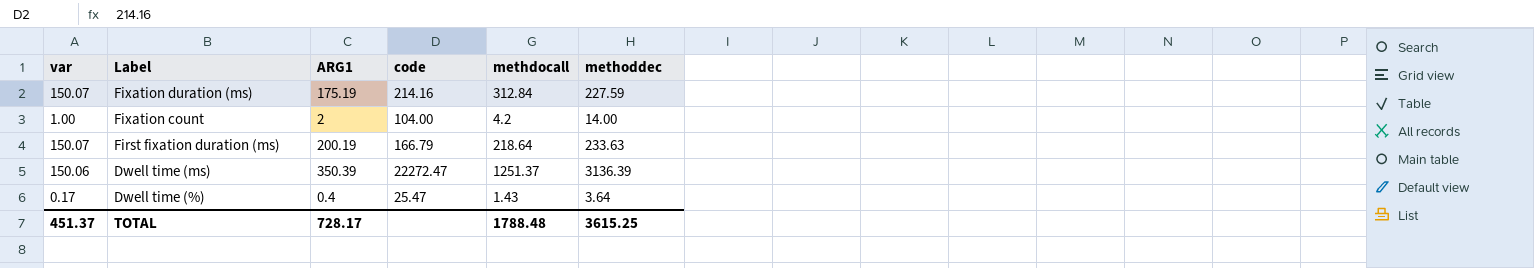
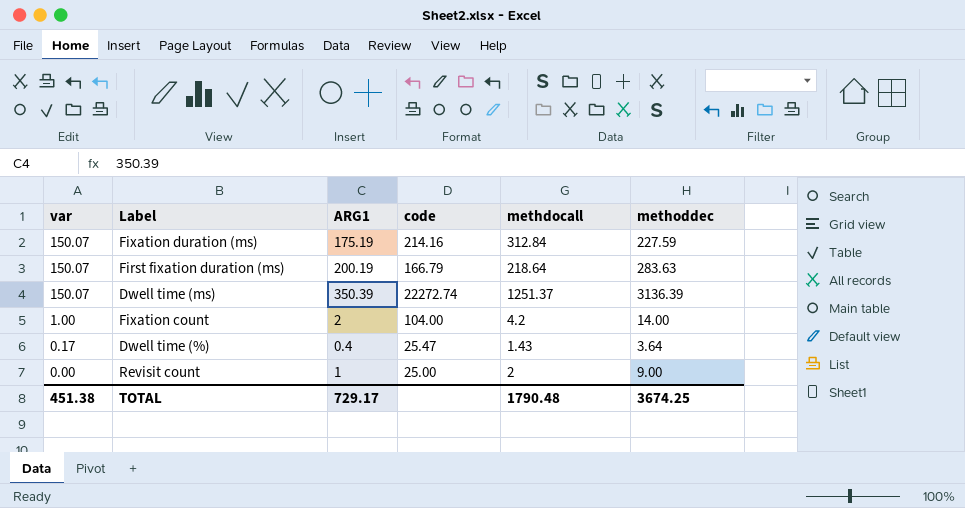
row order: Label descending -> var descending
First fixation duration (ms) | methoddec: 233.63 -> 283.63
Dwell time (ms) | var: 150.06 -> 150.07
Dwell time (ms) | code: 22272.47 -> 22272.74
row Revisit count: none -> 0.00 | 1 | 25.00 | 2 | 9.00
TOTAL | var: 451.37 -> 451.38
TOTAL | ARG1: 728.17 -> 729.17
TOTAL | methdocall: 1788.48 -> 1790.48
TOTAL | methoddec: 3615.25 -> 3674.25

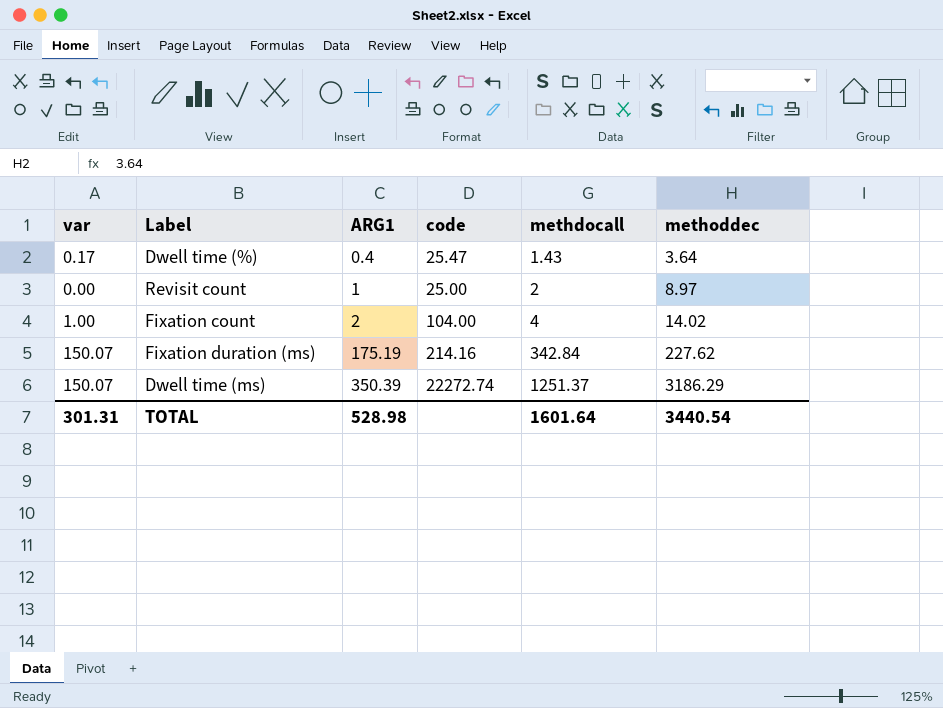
row order: var descending -> ARG1 ascending
row First fixation duration (ms): 150.07 | 200.19 | 166.79 | 218.64 | 283.63 -> none
Revisit count | methoddec: 9.00 -> 8.97
Fixation count | methdocall: 4.2 -> 4
Fixation count | methoddec: 14.00 -> 14.02
Fixation duration (ms) | methdocall: 312.84 -> 342.84
Fixation duration (ms) | methoddec: 227.59 -> 227.62
Dwell time (ms) | methoddec: 3136.39 -> 3186.29
TOTAL | var: 451.38 -> 301.31
TOTAL | ARG1: 729.17 -> 528.98
TOTAL | methdocall: 1790.48 -> 1601.64
TOTAL | methoddec: 3674.25 -> 3440.54

